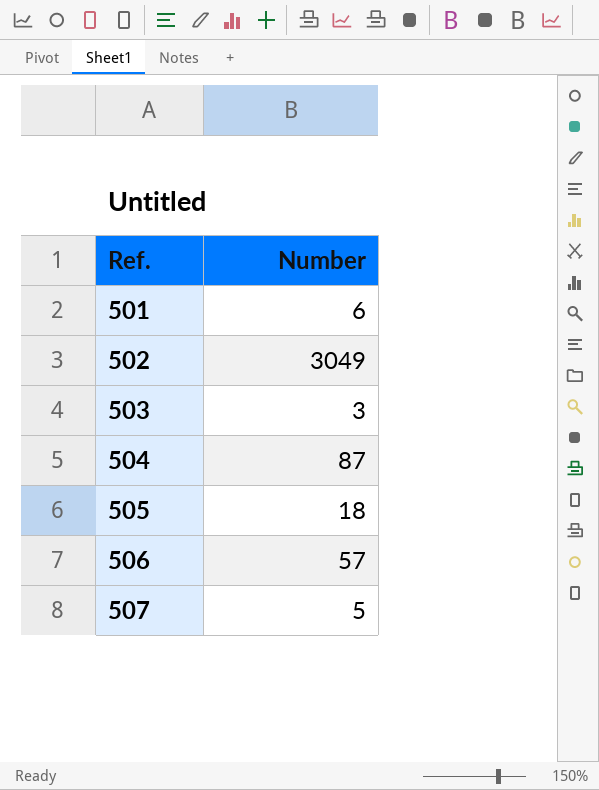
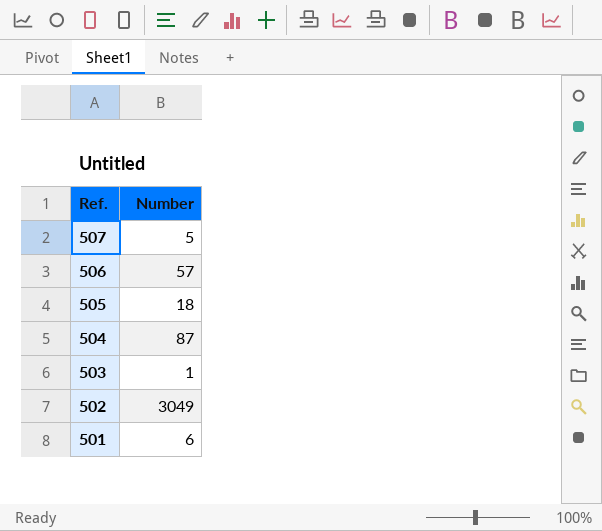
row order: Ref. ascending -> Ref. descending
503 | Number: 3 -> 1

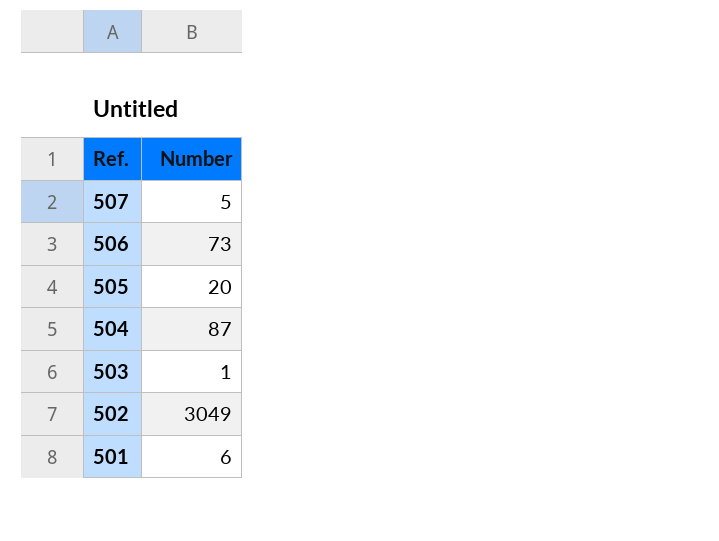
506 | Number: 57 -> 73
505 | Number: 18 -> 20

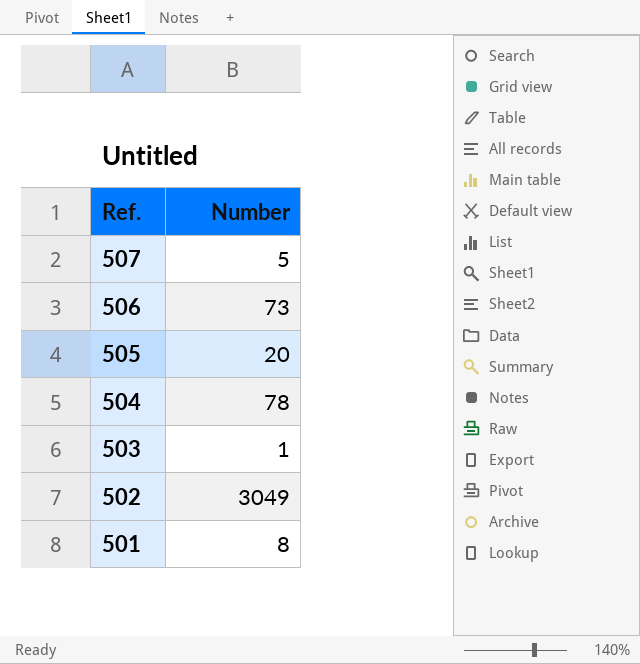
504 | Number: 87 -> 78
501 | Number: 6 -> 8

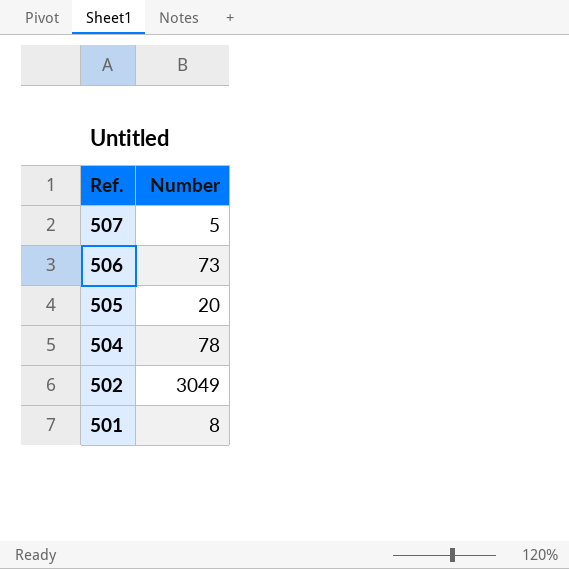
row 503: 1 -> none

